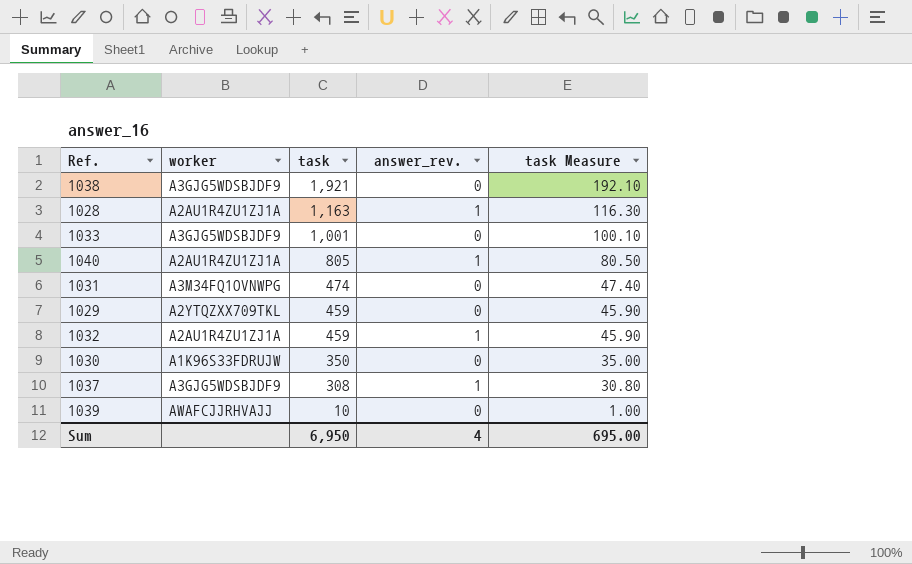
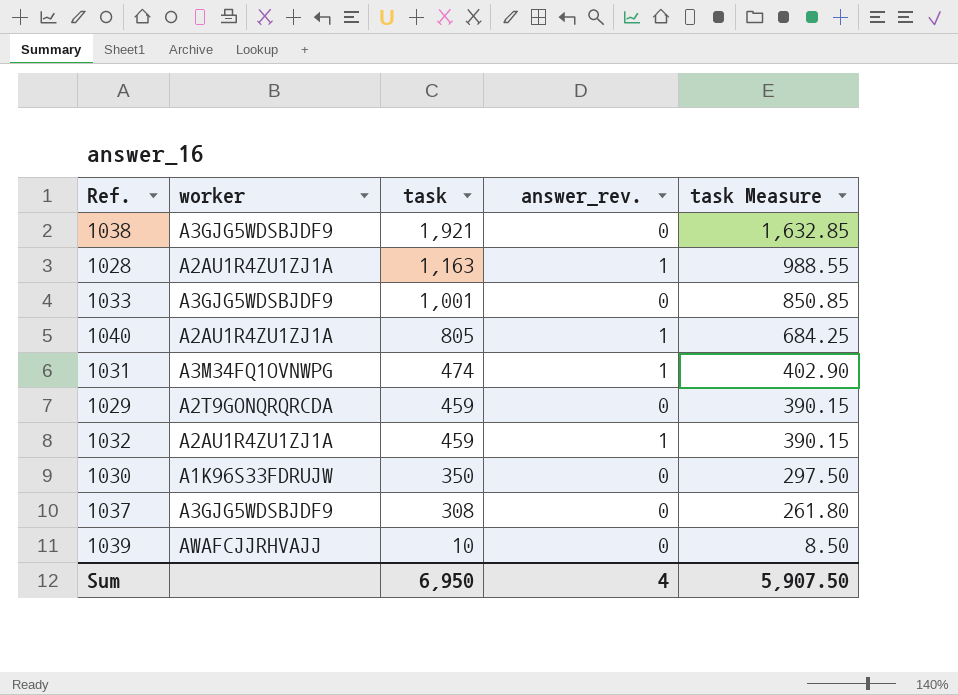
column task Measure | formula: [task] * 0.1 -> [task] * 0.85
1031 | answer_rev.: 0 -> 1
1029 | worker: A2YTQZXX709TKL -> A2T9GONQRQRCDA
1037 | answer_rev.: 1 -> 0
Sum | task Measure: 695.00 -> 5,907.50

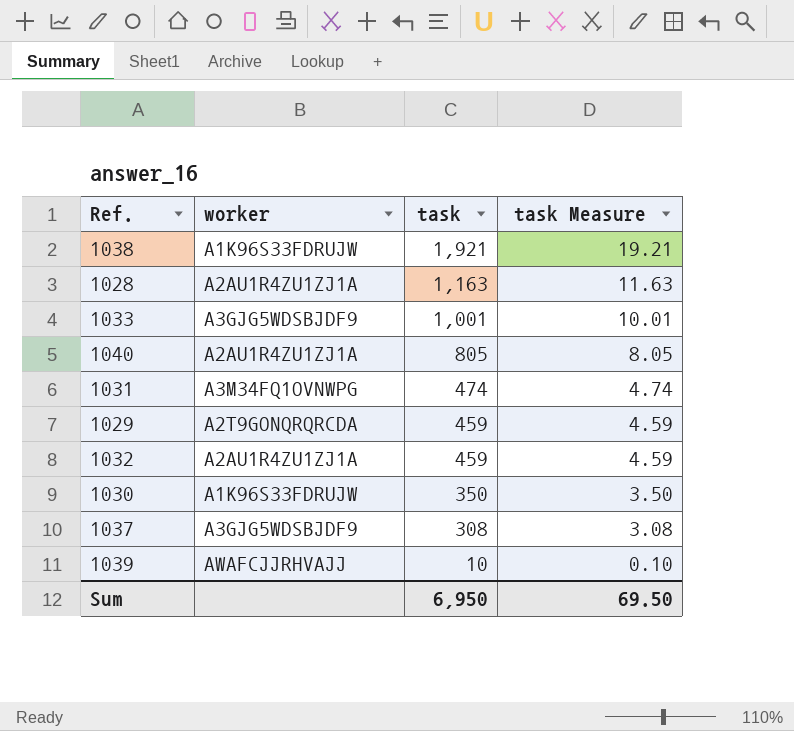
column answer_rev. | position: 4 -> none
column task Measure | formula: [task] * 0.85 -> [task] * 0.01
1038 | worker: A3GJG5WDSBJDF9 -> A1K96S33FDRUJW
Sum | task Measure: 5,907.50 -> 69.50

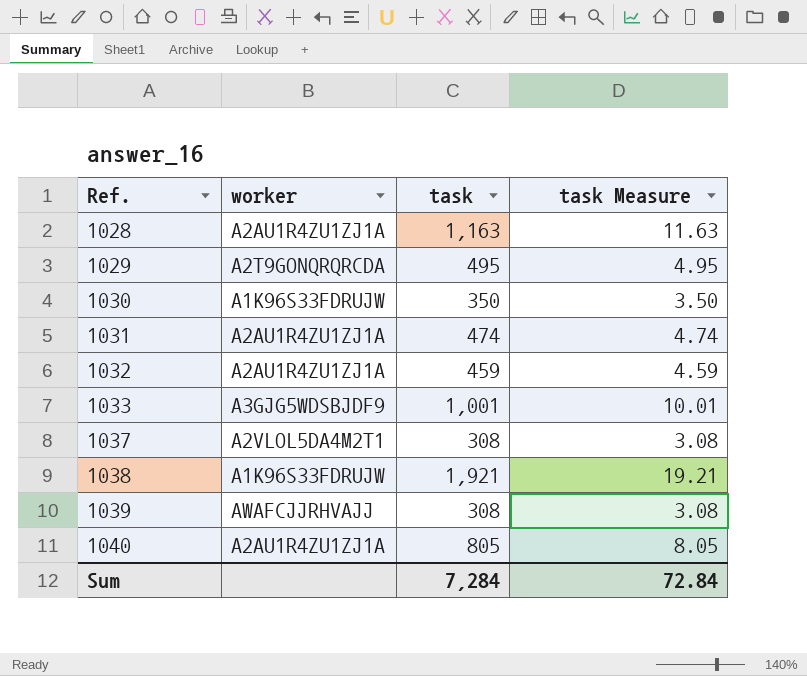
row order: task descending -> Ref. ascending
1029 | task: 459 -> 495
1029 | task Measure: 4.59 -> 4.95
1031 | worker: A3M34FQ1OVNWPG -> A2AU1R4ZU1ZJ1A
1037 | worker: A3GJG5WDSBJDF9 -> A2VLOL5DA4M2T1
1039 | task: 10 -> 308
1039 | task Measure: 0.10 -> 3.08
Sum | task: 6,950 -> 7,284
Sum | task Measure: 69.50 -> 72.84

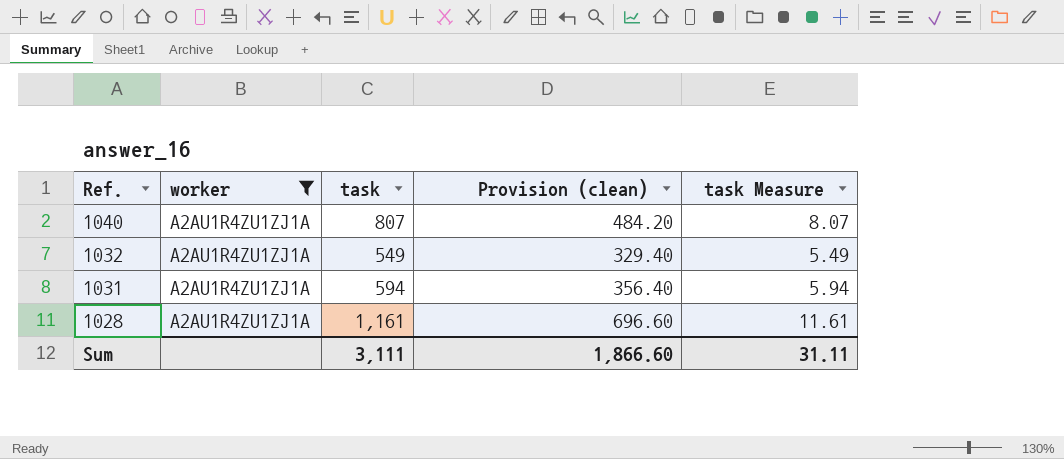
filter: none -> worker = A2AU1R4ZU1ZJ1A
row order: Ref. ascending -> Ref. descending
column Provision (clean) | formula: none -> [task] * 0.6
1040 | task: 805 -> 807
1040 | task Measure: 8.05 -> 8.07
1032 | task: 459 -> 549
1032 | task Measure: 4.59 -> 5.49
1031 | task: 474 -> 594
1031 | task Measure: 4.74 -> 5.94
1028 | task: 1,163 -> 1,161
1028 | task Measure: 11.63 -> 11.61
Sum | task: 7,284 -> 3,111
Sum | task Measure: 72.84 -> 31.11

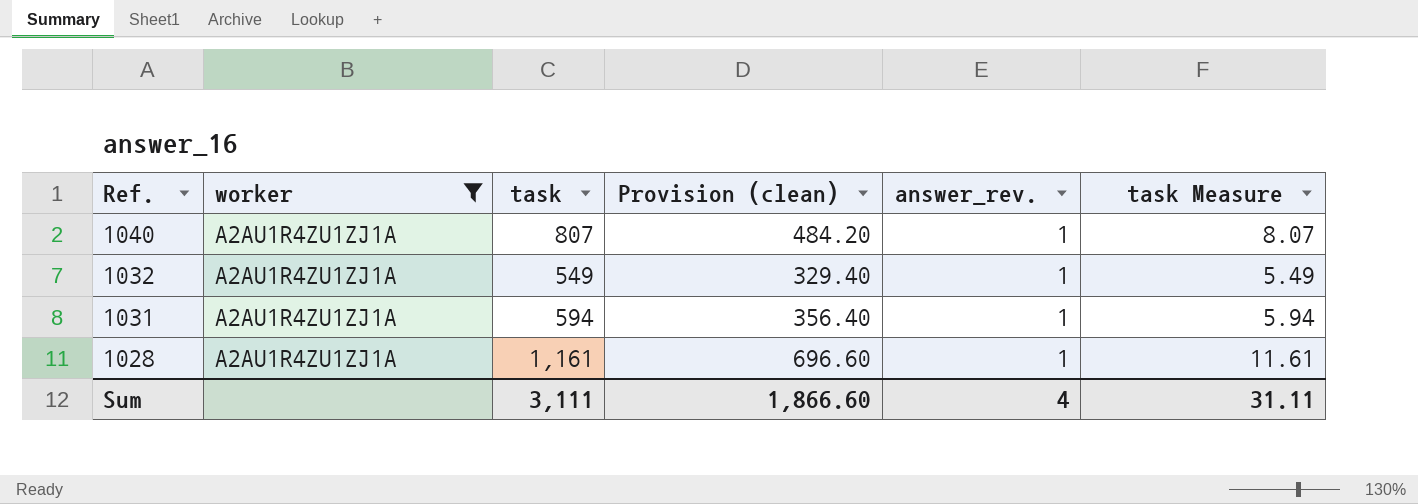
column answer_rev. | position: none -> 5

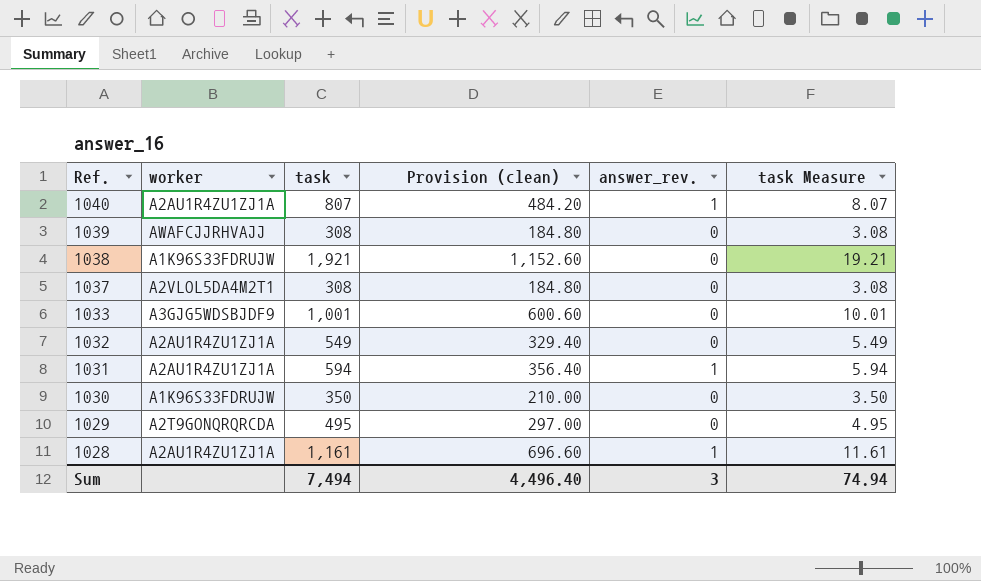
filter: worker = A2AU1R4ZU1ZJ1A -> none
1032 | answer_rev.: 1 -> 0
Sum | task: 3,111 -> 7,494
Sum | Provision (clean): 1,866.60 -> 4,496.40
Sum | answer_rev.: 4 -> 3
Sum | task Measure: 31.11 -> 74.94

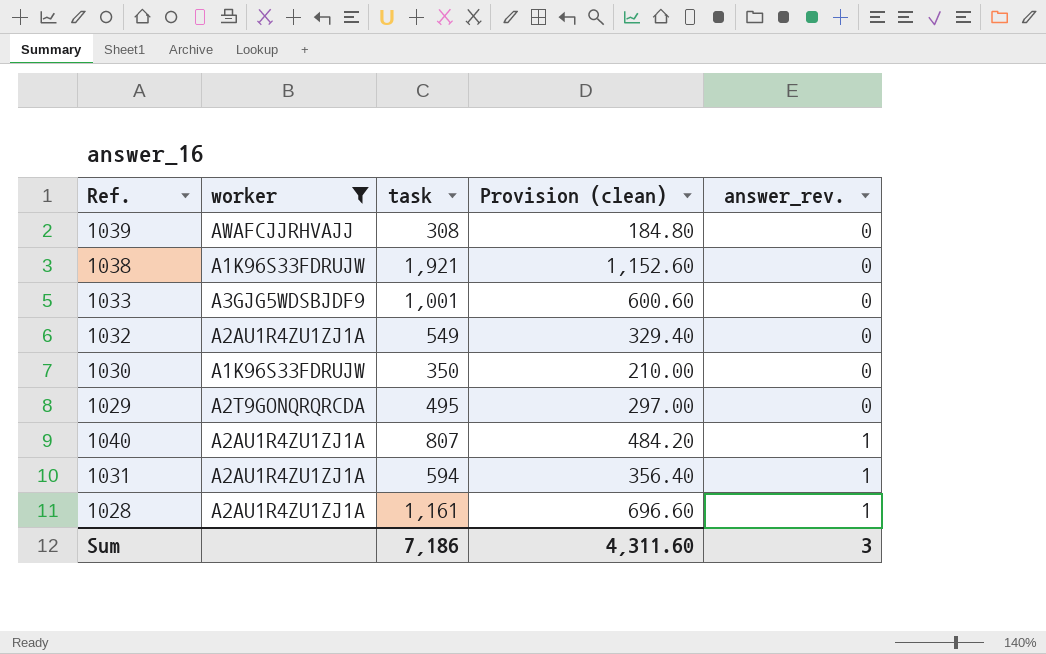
filter: none -> worker != A2VLOL5DA4M2T1
row order: Ref. descending -> answer_rev. ascending
column task Measure | formula: [task] * 0.01 -> none
Sum | task: 7,494 -> 7,186
Sum | Provision (clean): 4,496.40 -> 4,311.60

